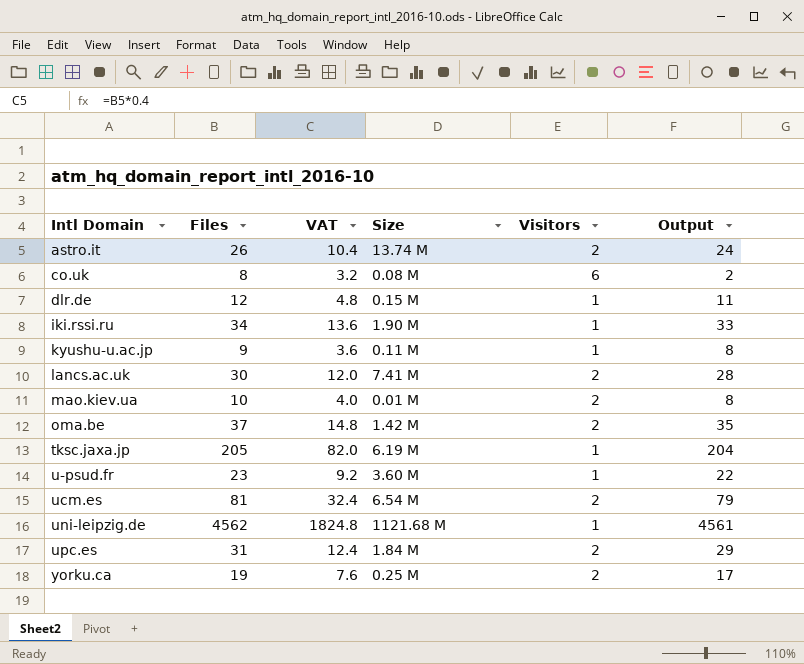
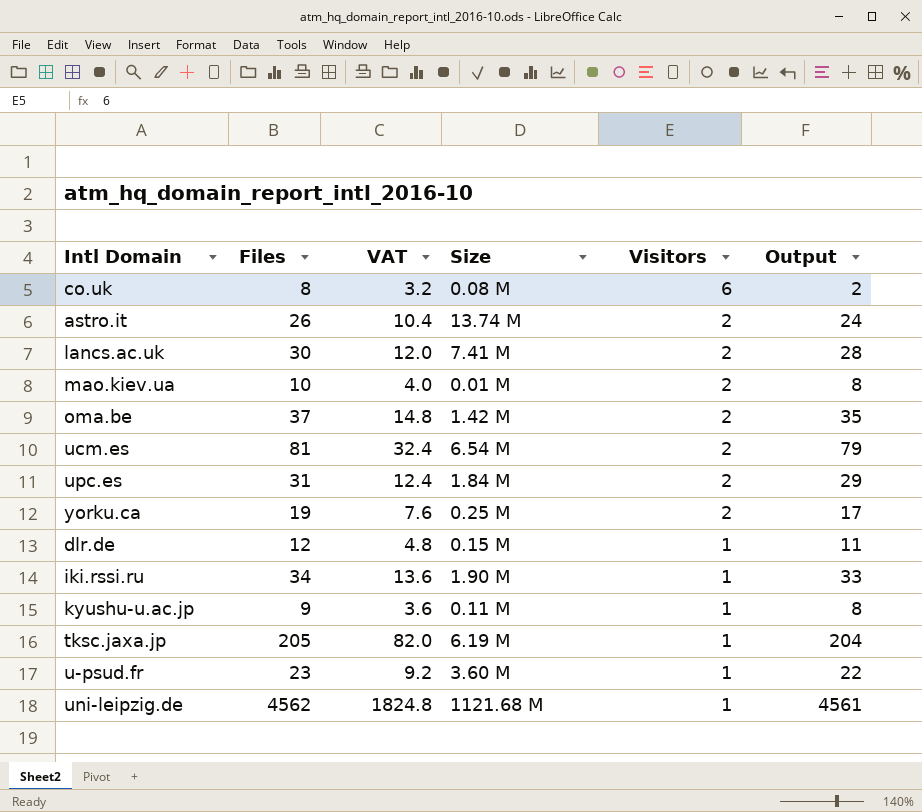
row order: Intl Domain ascending -> Visitors descending

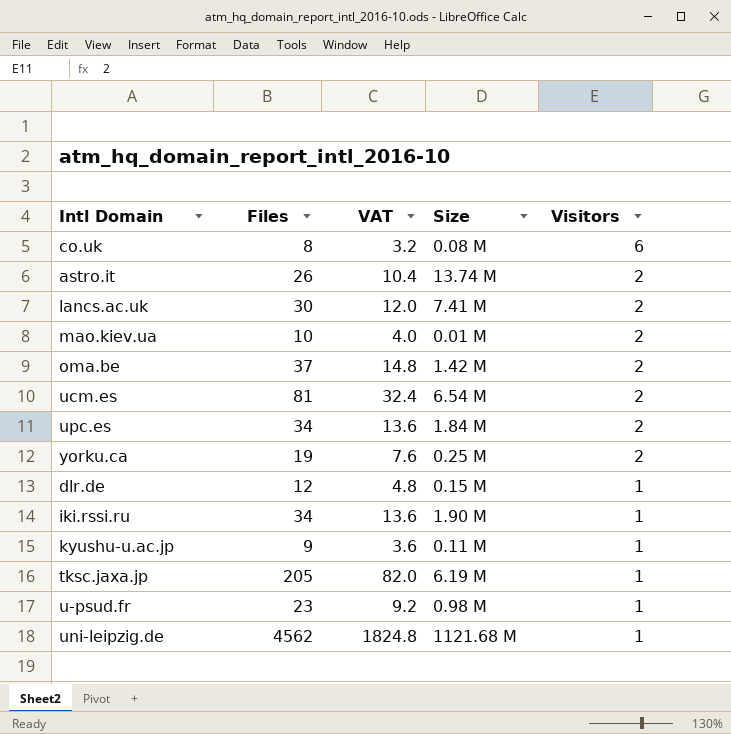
column Output | formula: [Files] - [Visitors] -> none
upc.es | Files: 31 -> 34
upc.es | VAT: 12.4 -> 13.6
u-psud.fr | Size: 3.60 M -> 0.98 M

